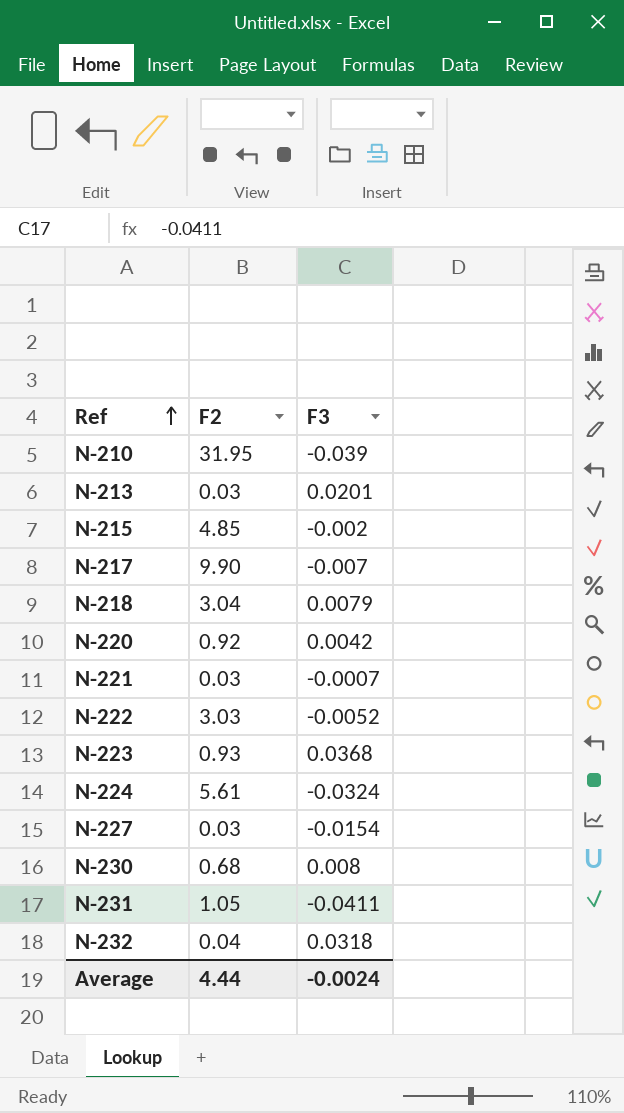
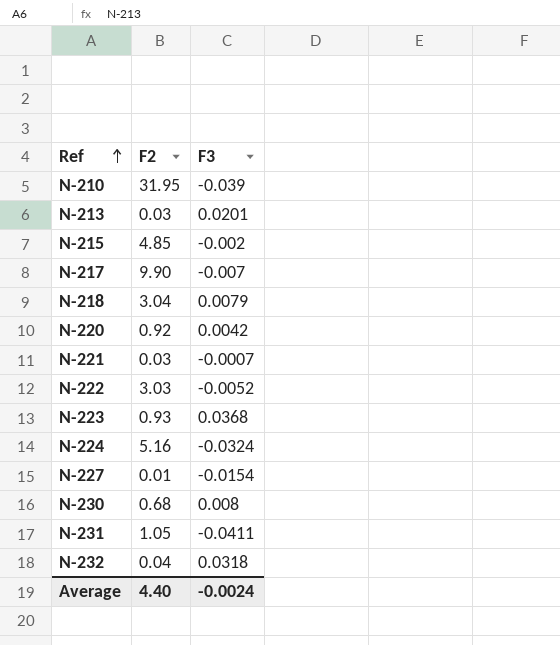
N-224 | F2: 5.61 -> 5.16
N-227 | F2: 0.03 -> 0.01
Average | F2: 4.44 -> 4.40

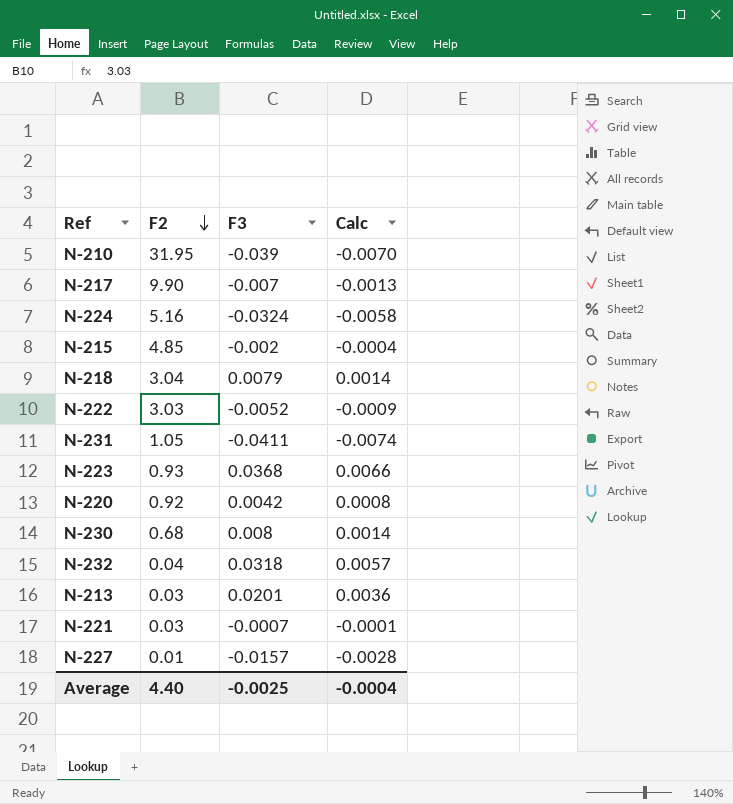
row order: Ref ascending -> F2 descending
column Calc | formula: none -> [F3] * 0.18
N-227 | F3: -0.0154 -> -0.0157
Average | F3: -0.0024 -> -0.0025

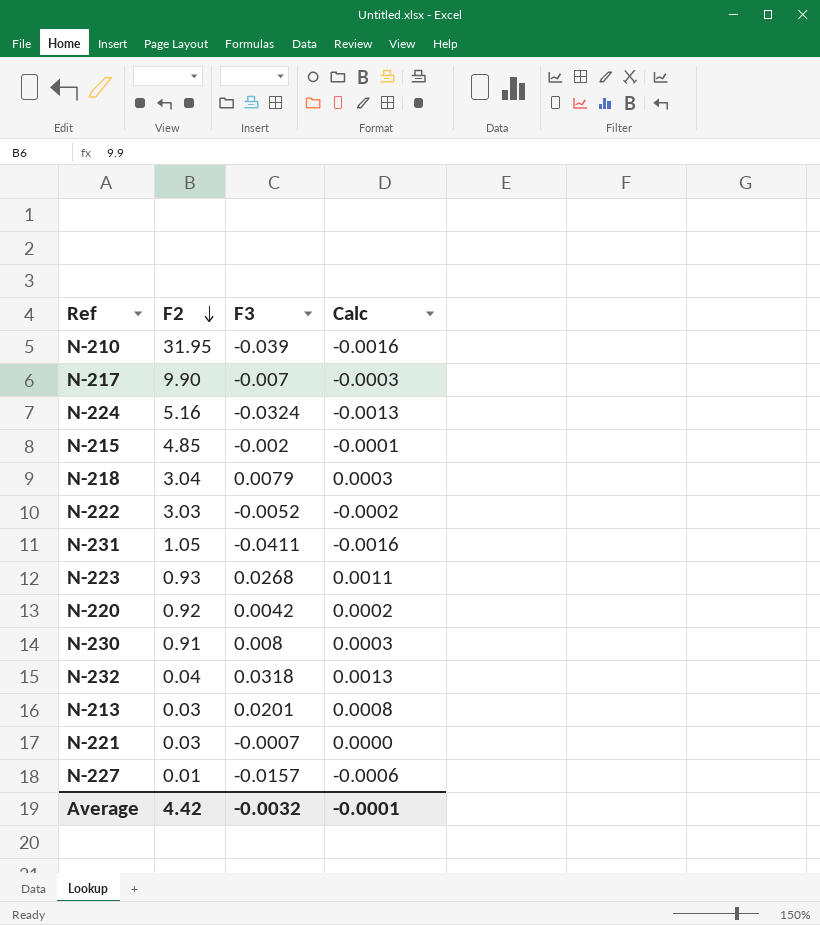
column Calc | formula: [F3] * 0.18 -> [F3] * 0.04
N-223 | F3: 0.0368 -> 0.0268
N-230 | F2: 0.68 -> 0.91
Average | F2: 4.40 -> 4.42
Average | F3: -0.0025 -> -0.0032
Average | Calc: -0.0004 -> -0.0001

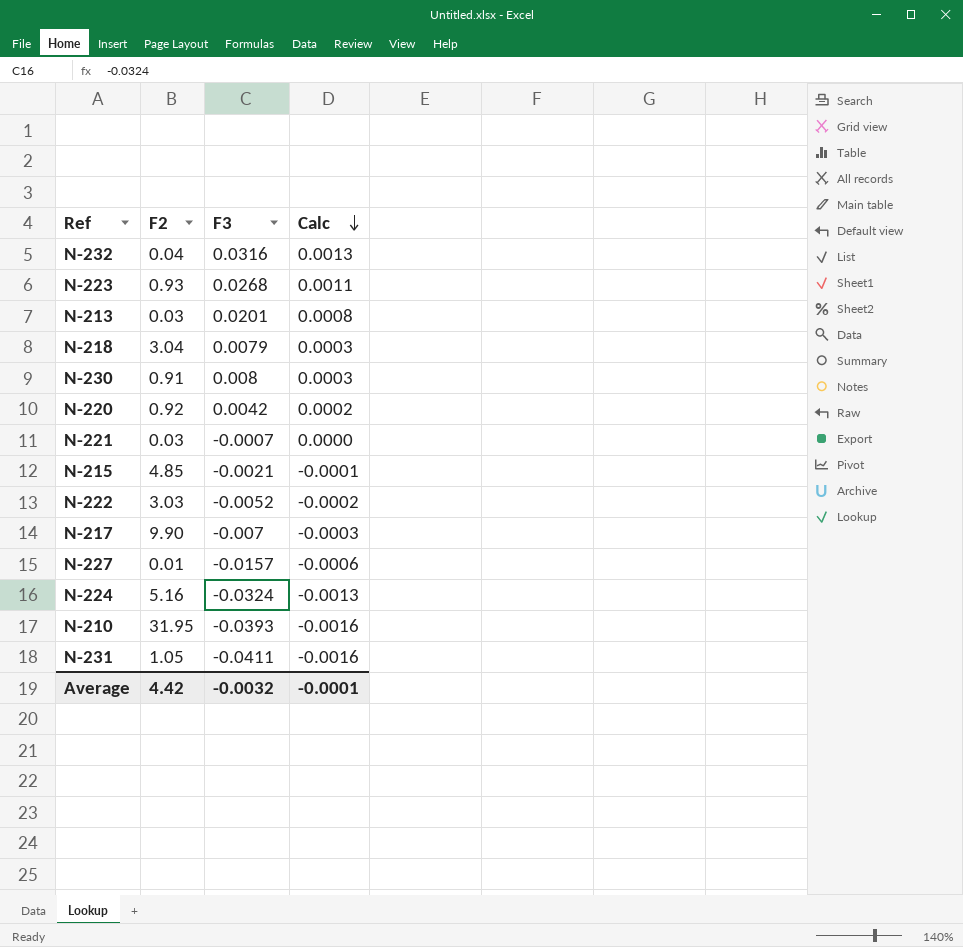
row order: F2 descending -> Calc descending
N-232 | F3: 0.0318 -> 0.0316
N-215 | F3: -0.002 -> -0.0021
N-210 | F3: -0.039 -> -0.0393

